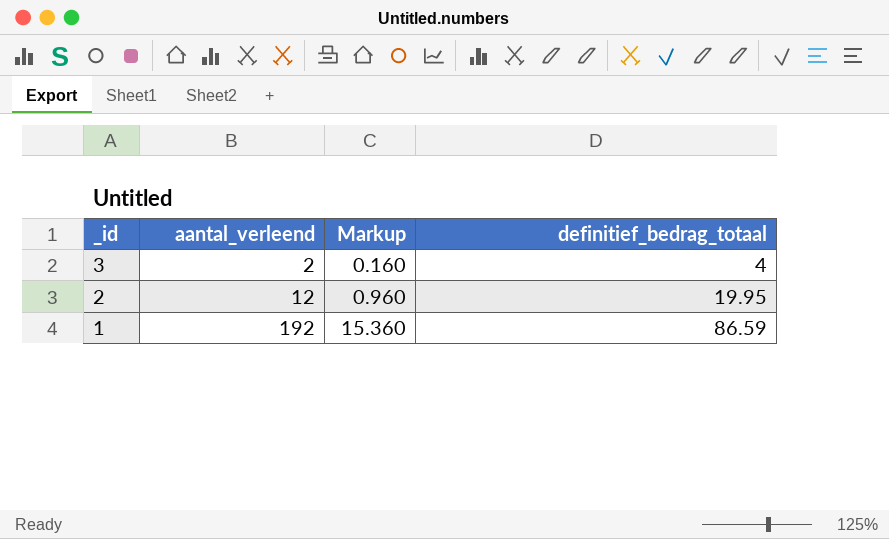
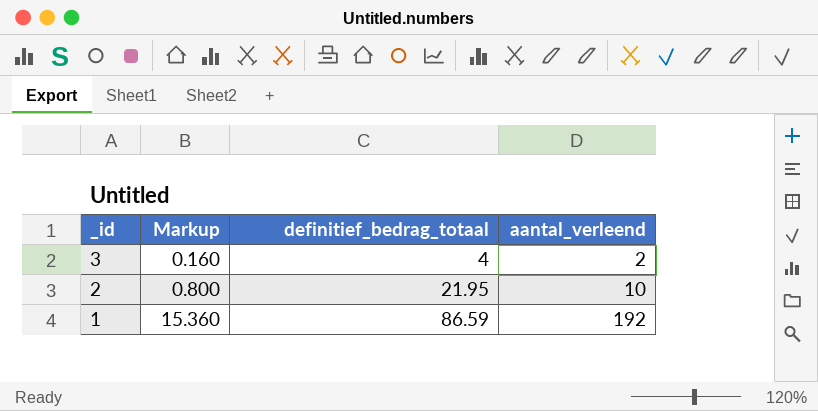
column aantal_verleend | position: 2 -> 4
2 | Markup: 0.960 -> 0.800
2 | definitief_bedrag_totaal: 19.95 -> 21.95
2 | aantal_verleend: 12 -> 10

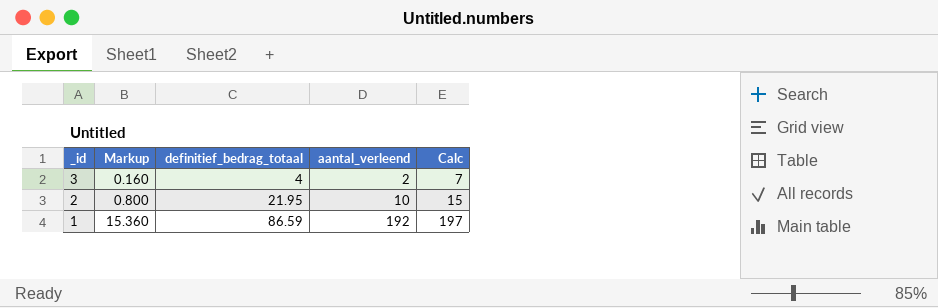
column Calc | formula: none -> [aantal_verleend] + 5

